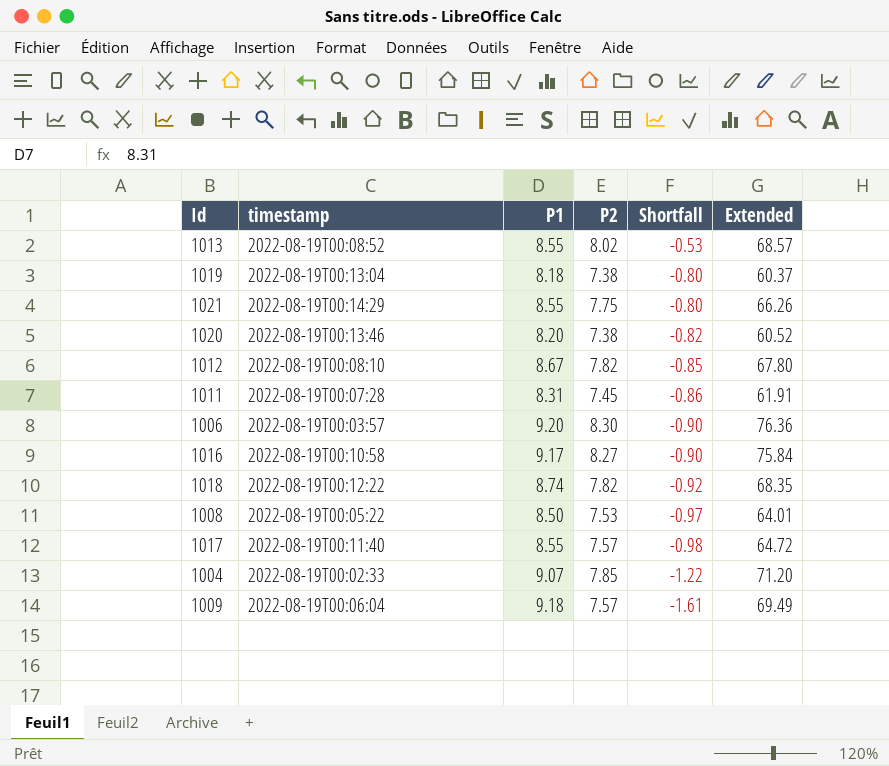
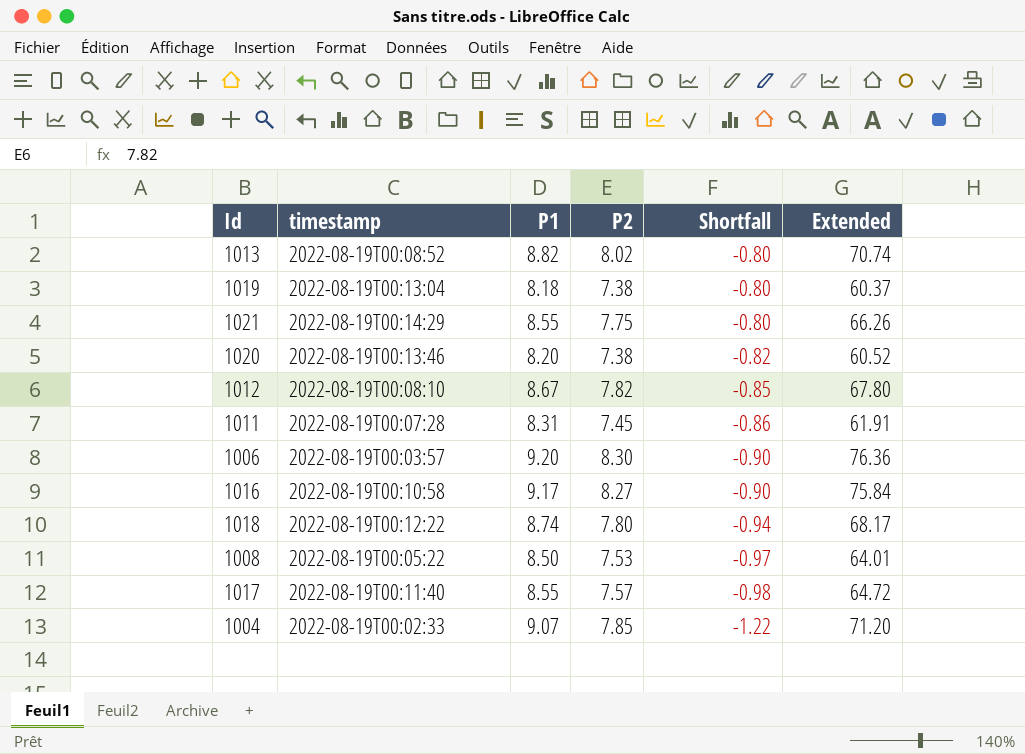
row 1009: 2022-08-19T00:06:04 | 9.18 | 7.57 | -1.61 | 69.49 -> none
1013 | P1: 8.55 -> 8.82
1013 | Shortfall: -0.53 -> -0.80
1013 | Extended: 68.57 -> 70.74
1018 | P2: 7.82 -> 7.80
1018 | Shortfall: -0.92 -> -0.94
1018 | Extended: 68.35 -> 68.17

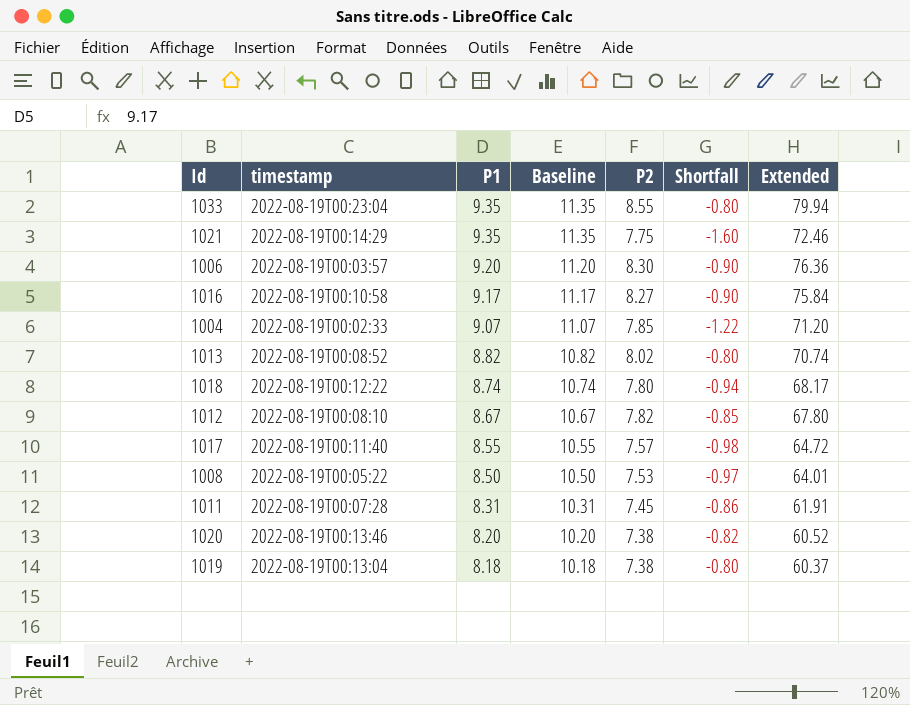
row order: Shortfall descending -> P1 descending
column Baseline | formula: none -> [P1] + 2
row 1033: none -> 2022-08-19T00:23:04 | 9.35 | 11.35 | 8.55 | -0.80 | 79.94
1021 | P1: 8.55 -> 9.35
1021 | Shortfall: -0.80 -> -1.60
1021 | Extended: 66.26 -> 72.46

